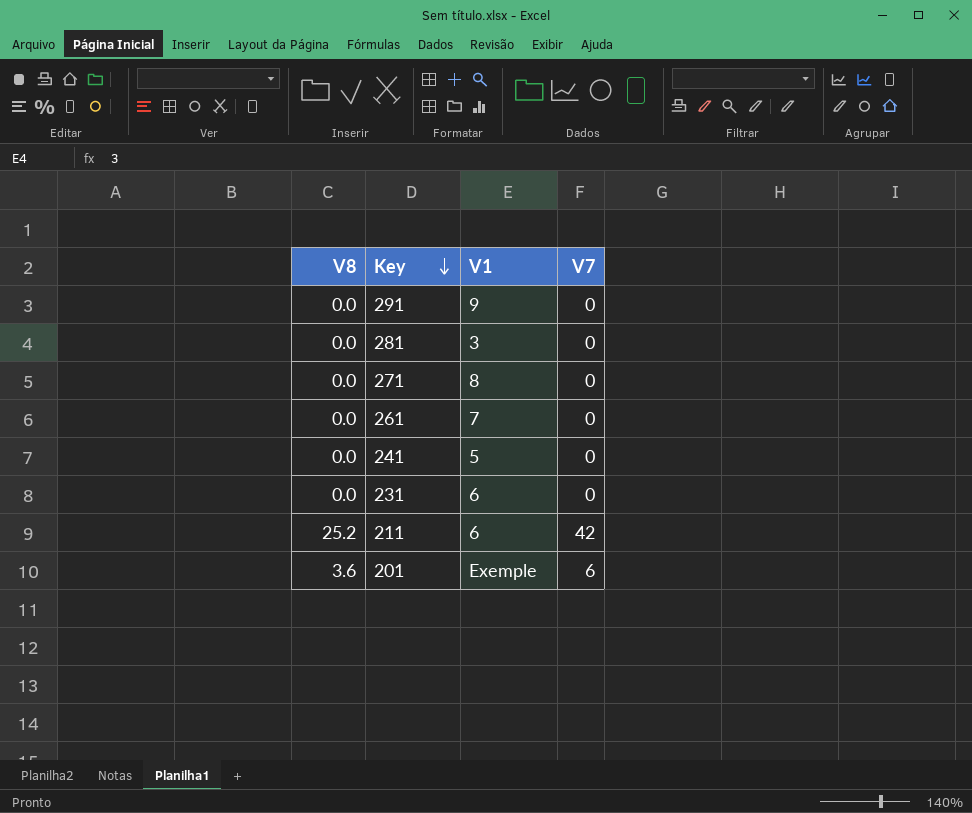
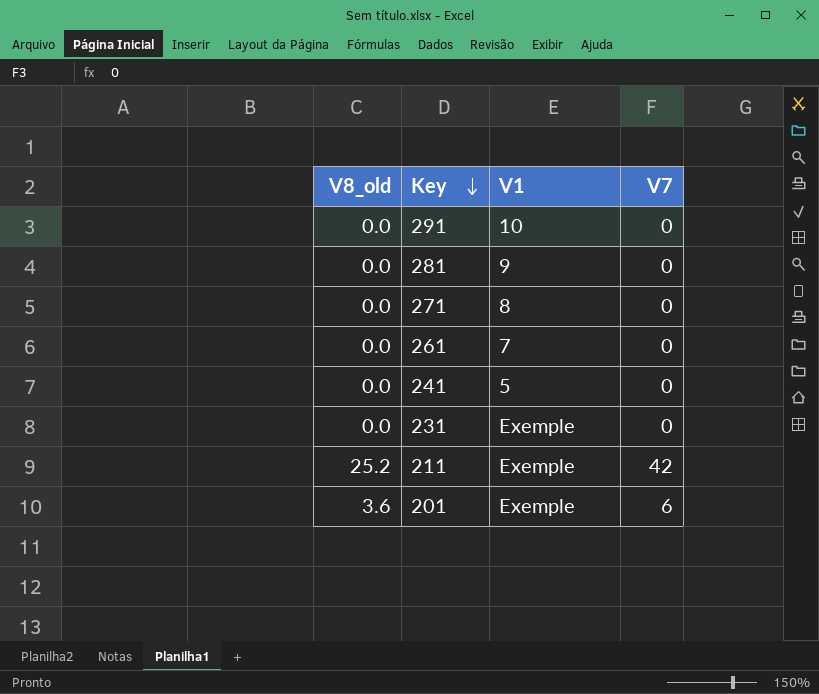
column name: V8 -> V8_old
291 | V1: 9 -> 10
281 | V1: 3 -> 9
231 | V1: 6 -> Exemple
211 | V1: 6 -> Exemple

